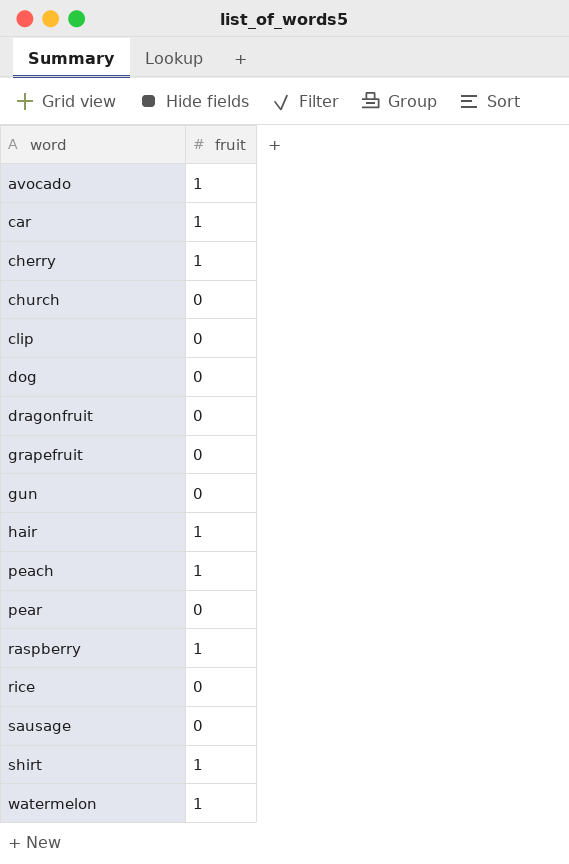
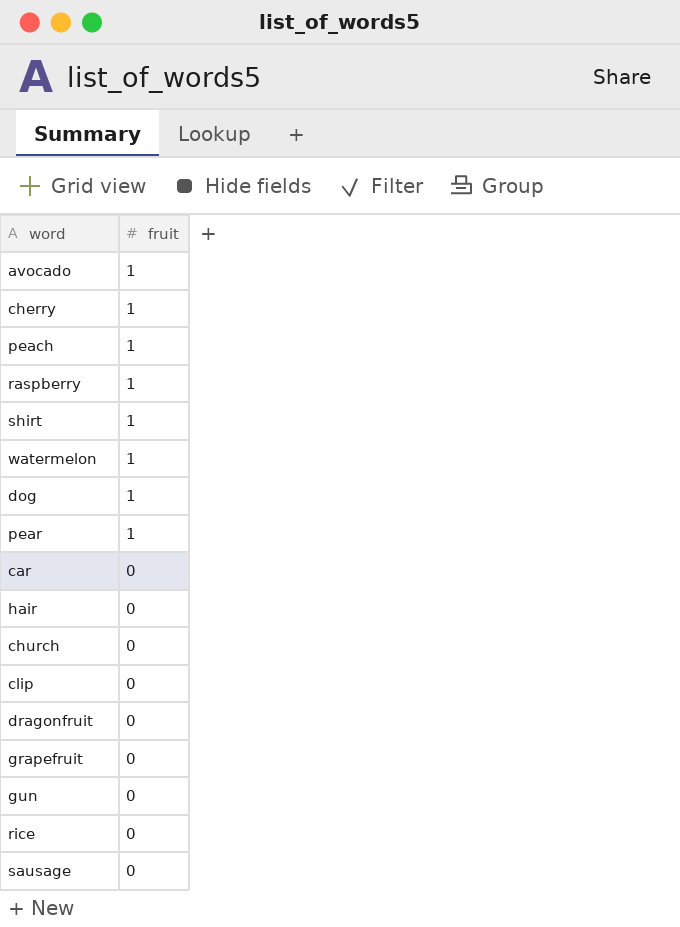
row order: word ascending -> fruit descending
dog | fruit: 0 -> 1
pear | fruit: 0 -> 1
car | fruit: 1 -> 0
hair | fruit: 1 -> 0

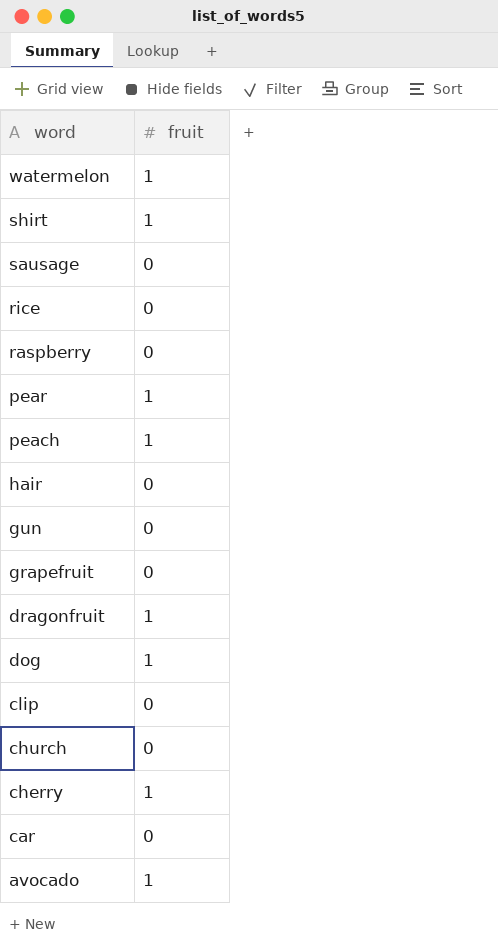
row order: fruit descending -> word descending
raspberry | fruit: 1 -> 0
dragonfruit | fruit: 0 -> 1

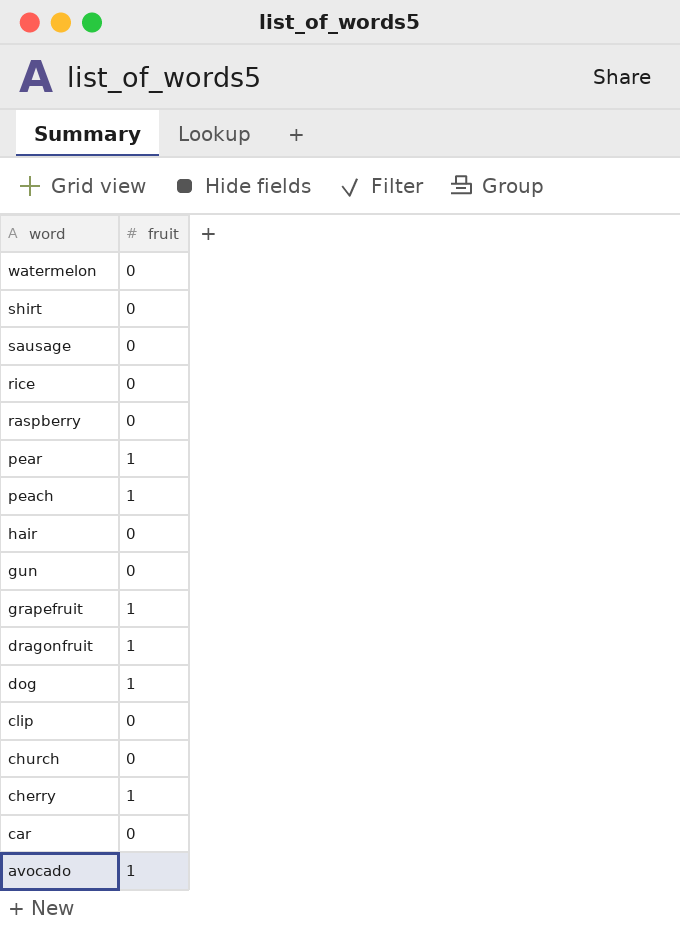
watermelon | fruit: 1 -> 0
shirt | fruit: 1 -> 0
grapefruit | fruit: 0 -> 1

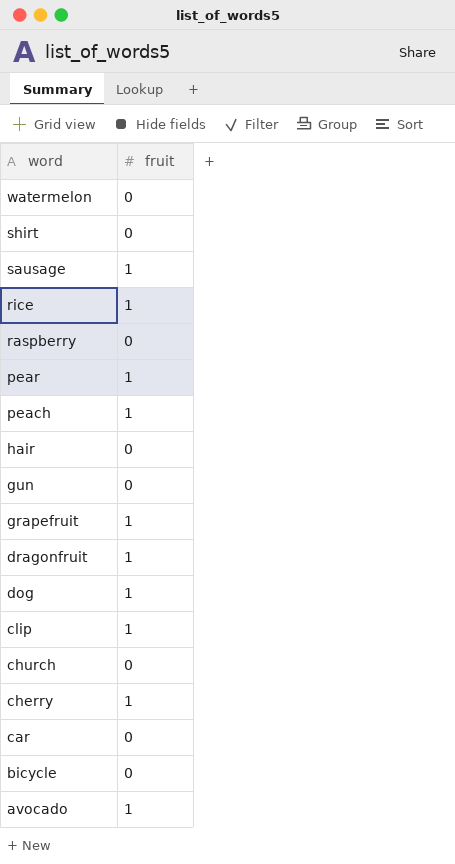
sausage | fruit: 0 -> 1
rice | fruit: 0 -> 1
clip | fruit: 0 -> 1
row bicycle: none -> 0

